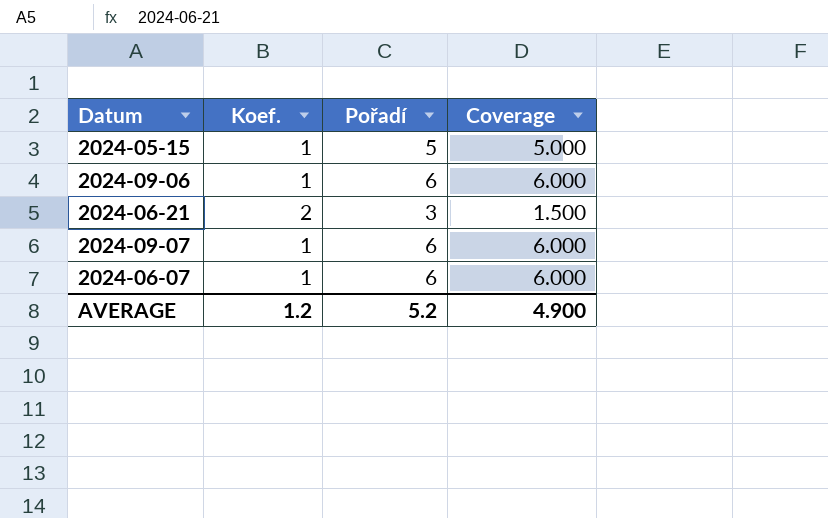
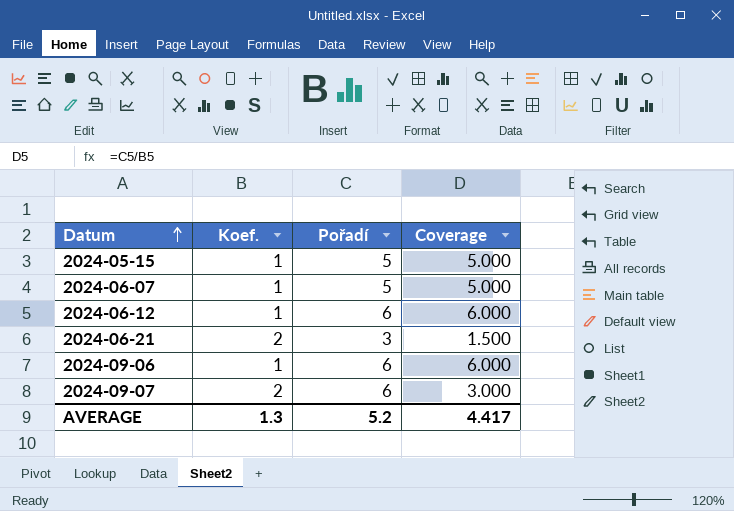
row order: none -> Datum ascending
2024-06-07 | Pořadí: 6 -> 5
2024-06-07 | Coverage: 6.000 -> 5.000
row 2024-06-12: none -> 1 | 6 | 6.000
2024-09-07 | Koef.: 1 -> 2
2024-09-07 | Coverage: 6.000 -> 3.000
AVERAGE | Koef.: 1.2 -> 1.3
AVERAGE | Coverage: 4.900 -> 4.417

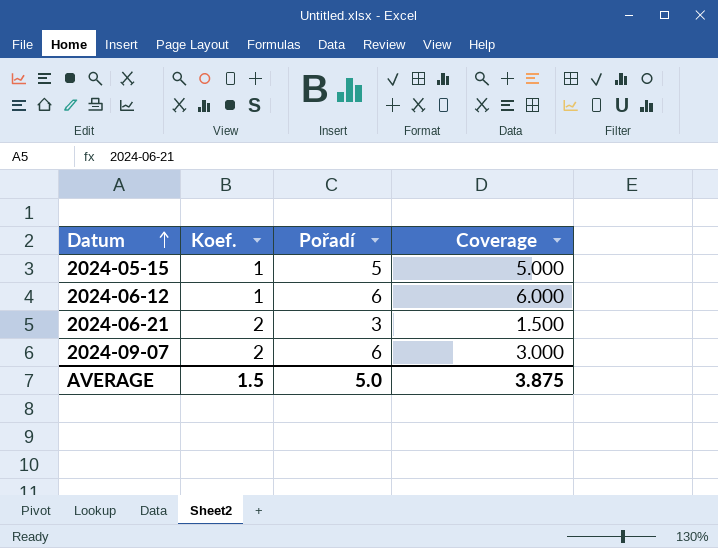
row 2024-06-07: 1 | 5 | 5.000 -> none
row 2024-09-06: 1 | 6 | 6.000 -> none
AVERAGE | Koef.: 1.3 -> 1.5
AVERAGE | Pořadí: 5.2 -> 5.0
AVERAGE | Coverage: 4.417 -> 3.875

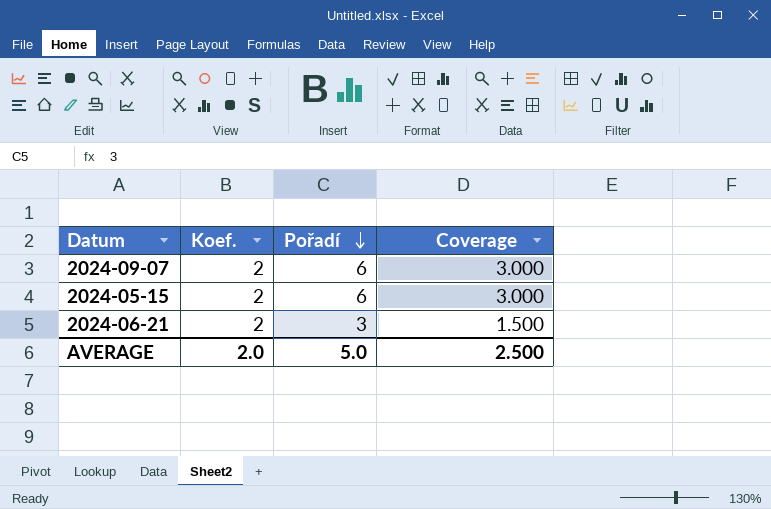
row order: Datum ascending -> Pořadí descending
row 2024-06-12: 1 | 6 | 6.000 -> none
2024-05-15 | Koef.: 1 -> 2
2024-05-15 | Pořadí: 5 -> 6
2024-05-15 | Coverage: 5.000 -> 3.000
AVERAGE | Koef.: 1.5 -> 2.0
AVERAGE | Coverage: 3.875 -> 2.500

